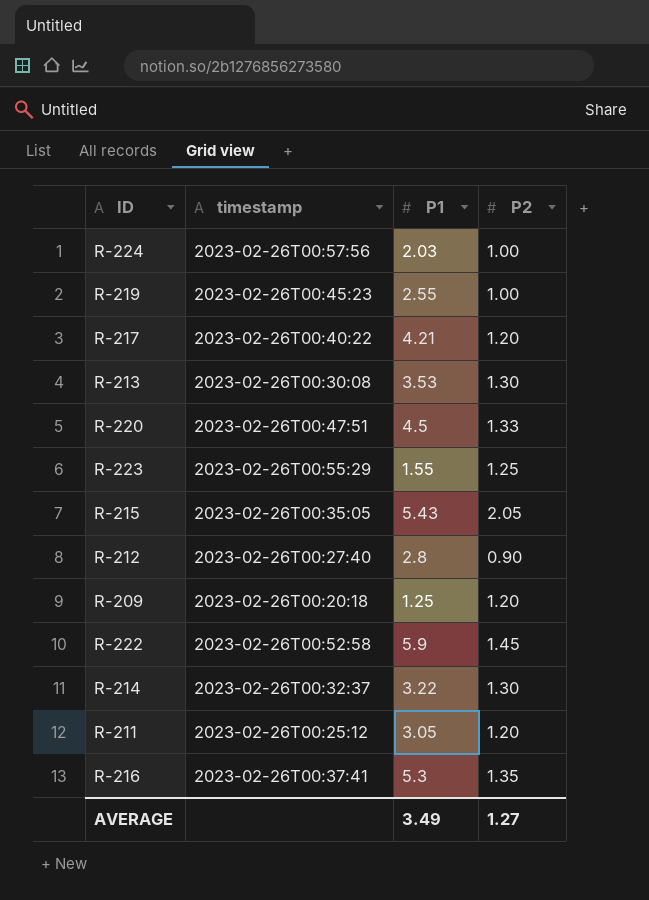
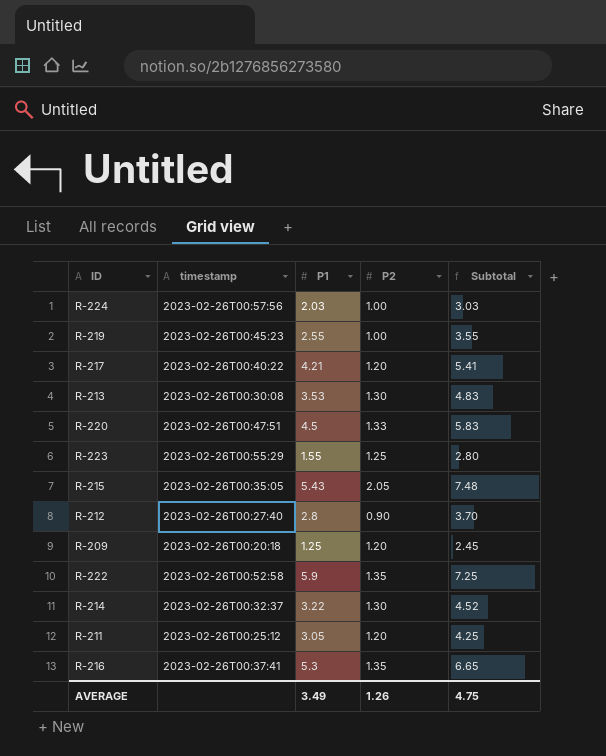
column Subtotal | formula: none -> [P1] + [P2]
R-222 | P2: 1.45 -> 1.35
AVERAGE | P2: 1.27 -> 1.26

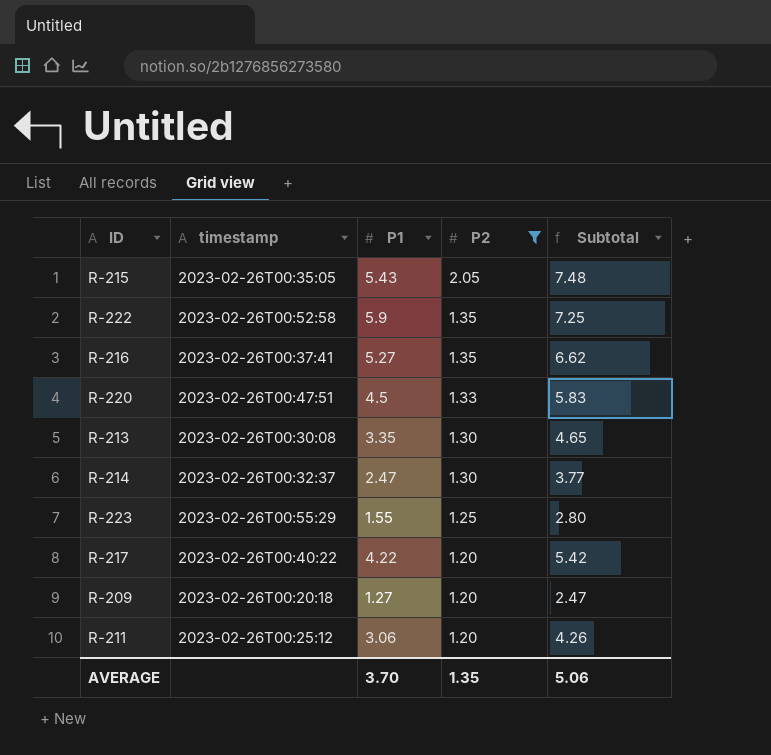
filter: none -> P2 >= 1.20
row order: none -> P2 descending
R-216 | P1: 5.3 -> 5.27
R-216 | Subtotal: 6.65 -> 6.62
R-213 | P1: 3.53 -> 3.35
R-213 | Subtotal: 4.83 -> 4.65
R-214 | P1: 3.22 -> 2.47
R-214 | Subtotal: 4.52 -> 3.77
R-217 | P1: 4.21 -> 4.22
R-217 | Subtotal: 5.41 -> 5.42
R-209 | P1: 1.25 -> 1.27
R-209 | Subtotal: 2.45 -> 2.47
R-211 | P1: 3.05 -> 3.06
R-211 | Subtotal: 4.25 -> 4.26
AVERAGE | P1: 3.49 -> 3.70
AVERAGE | P2: 1.26 -> 1.35
AVERAGE | Subtotal: 4.75 -> 5.06

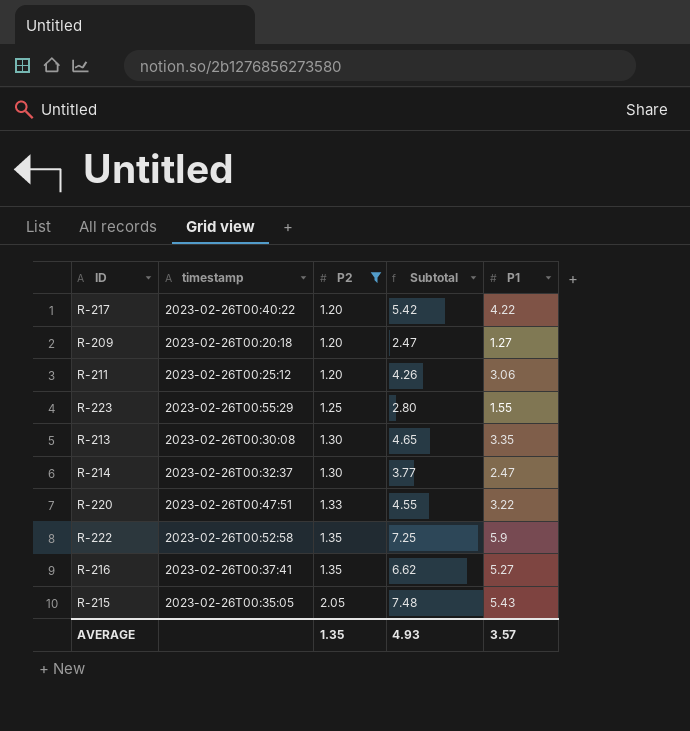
row order: P2 descending -> P2 ascending
column P1 | position: 3 -> 5
R-220 | Subtotal: 5.83 -> 4.55
R-220 | P1: 4.5 -> 3.22
AVERAGE | Subtotal: 5.06 -> 4.93
AVERAGE | P1: 3.70 -> 3.57

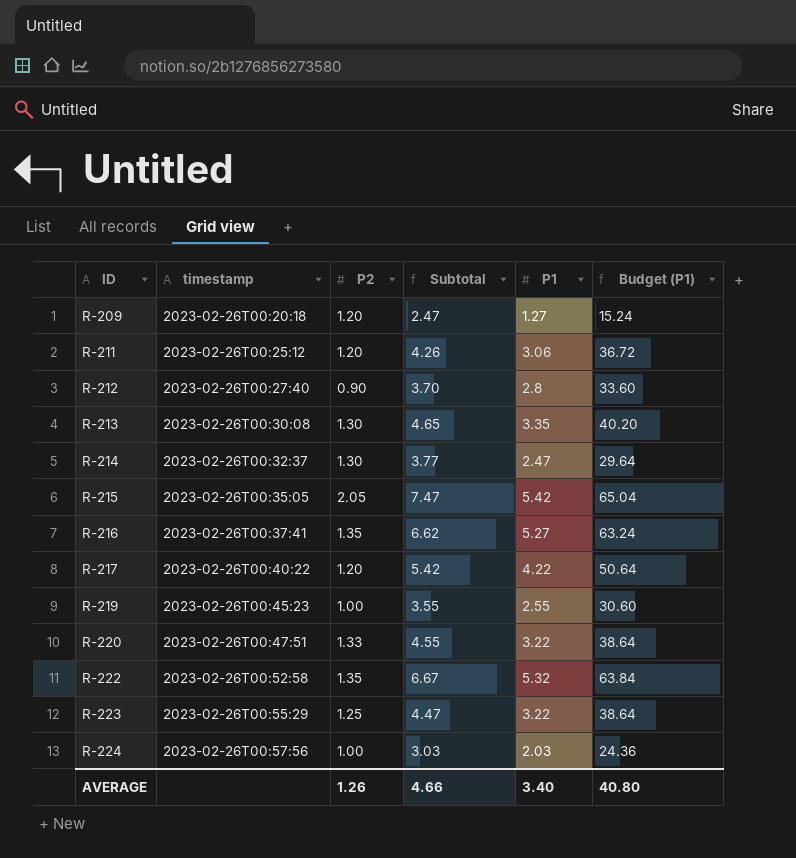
filter: P2 >= 1.20 -> none
row order: P2 ascending -> ID ascending
column Budget (P1) | formula: none -> [P1] * 12
R-215 | Subtotal: 7.48 -> 7.47
R-215 | P1: 5.43 -> 5.42
R-222 | Subtotal: 7.25 -> 6.67
R-222 | P1: 5.9 -> 5.32
R-223 | Subtotal: 2.80 -> 4.47
R-223 | P1: 1.55 -> 3.22
AVERAGE | P2: 1.35 -> 1.26
AVERAGE | Subtotal: 4.93 -> 4.66
AVERAGE | P1: 3.57 -> 3.40

